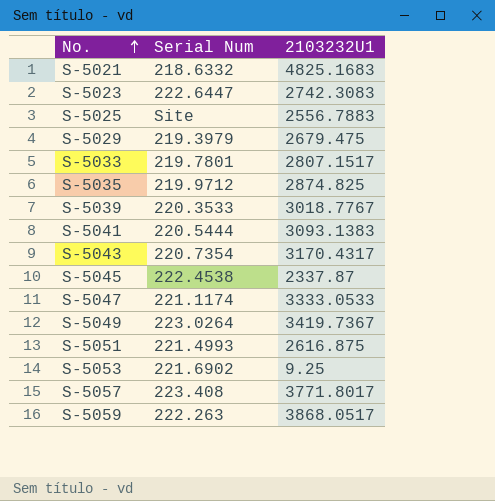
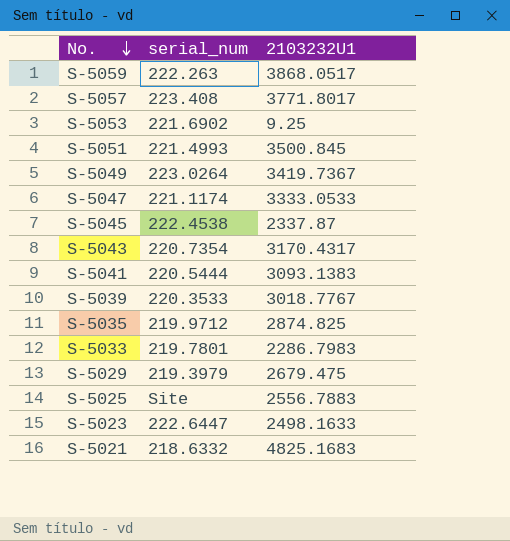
row order: No. ascending -> No. descending
column name: Serial Num -> serial_num
S-5051 | 2103232U1: 2616.875 -> 3500.845
S-5033 | 2103232U1: 2807.1517 -> 2286.7983
S-5023 | 2103232U1: 2742.3083 -> 2498.1633

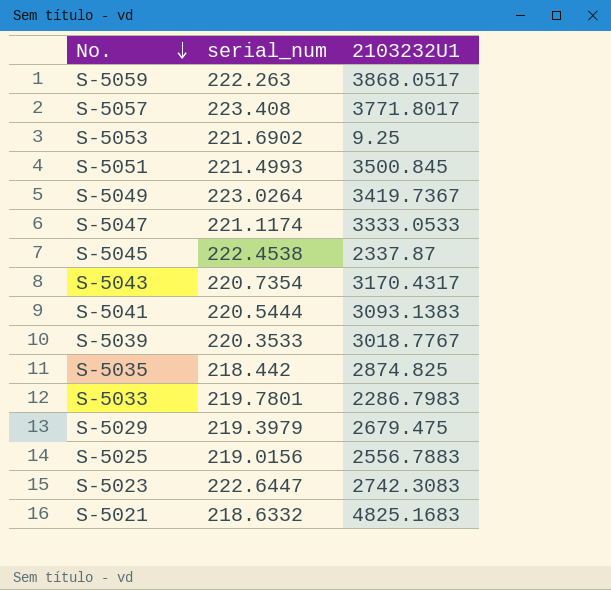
S-5035 | serial_num: 219.9712 -> 218.442
S-5025 | serial_num: Site -> 219.0156
S-5023 | 2103232U1: 2498.1633 -> 2742.3083

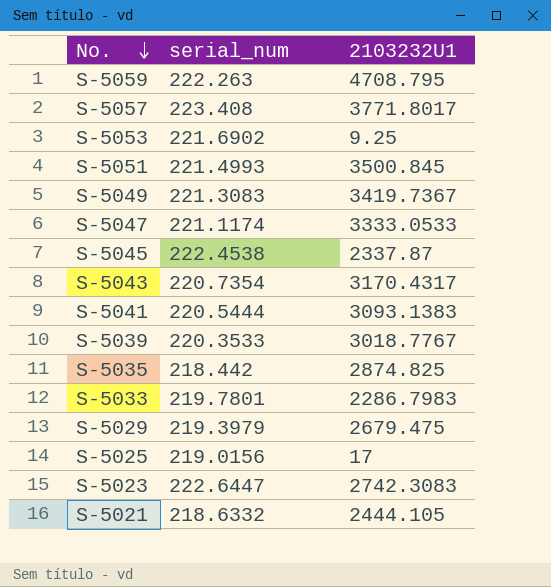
S-5059 | 2103232U1: 3868.0517 -> 4708.795
S-5049 | serial_num: 223.0264 -> 221.3083
S-5025 | 2103232U1: 2556.7883 -> 17
S-5021 | 2103232U1: 4825.1683 -> 2444.105

